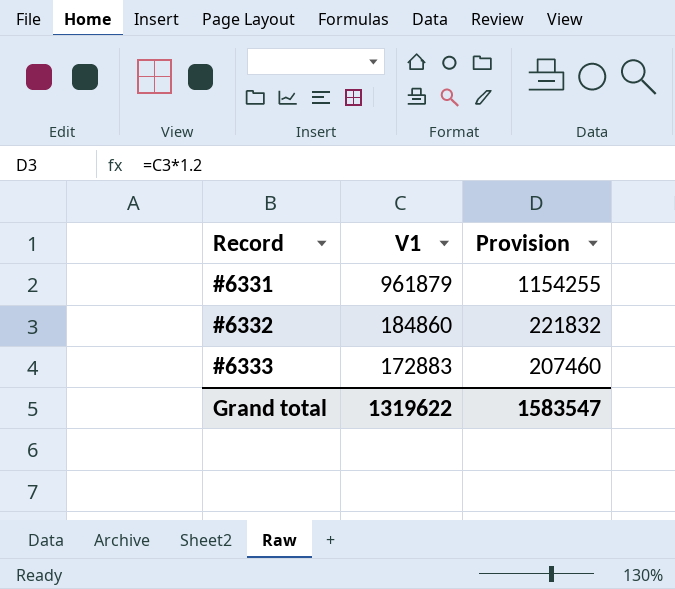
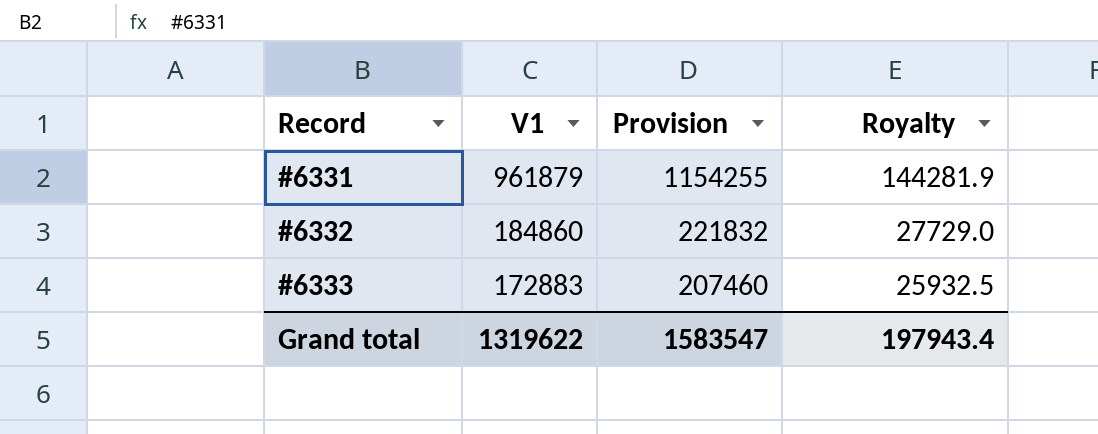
column Royalty | formula: none -> [V1] * 0.15

